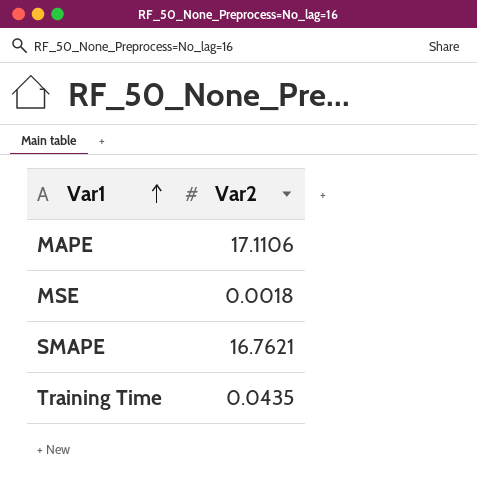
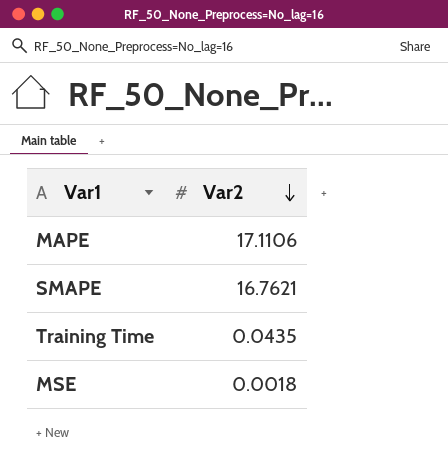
row order: Var1 ascending -> Var2 descending

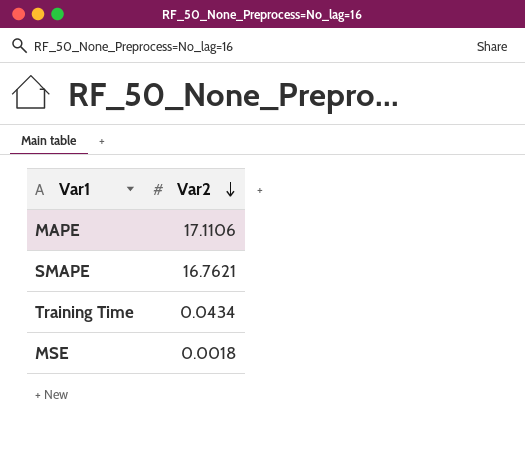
Training Time | Var2: 0.0435 -> 0.0434

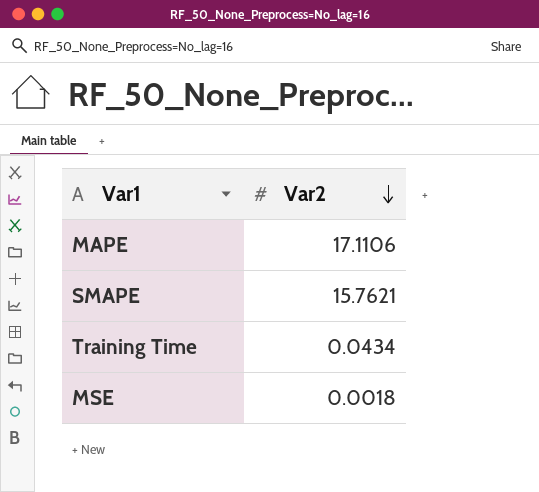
SMAPE | Var2: 16.7621 -> 15.7621

